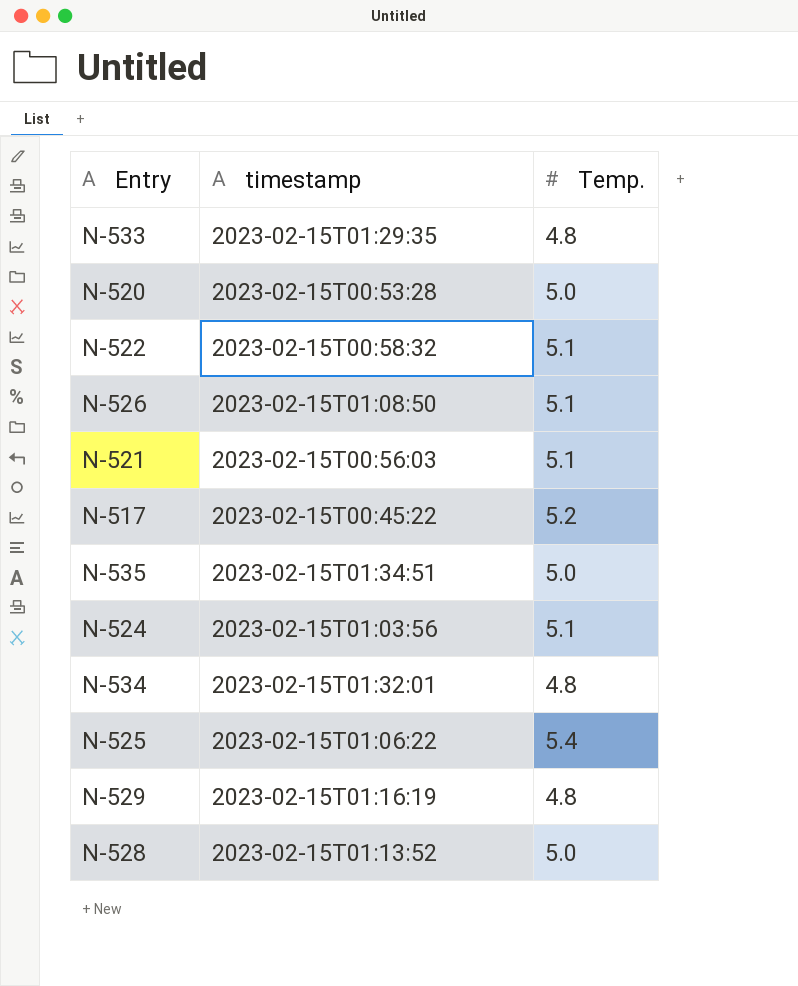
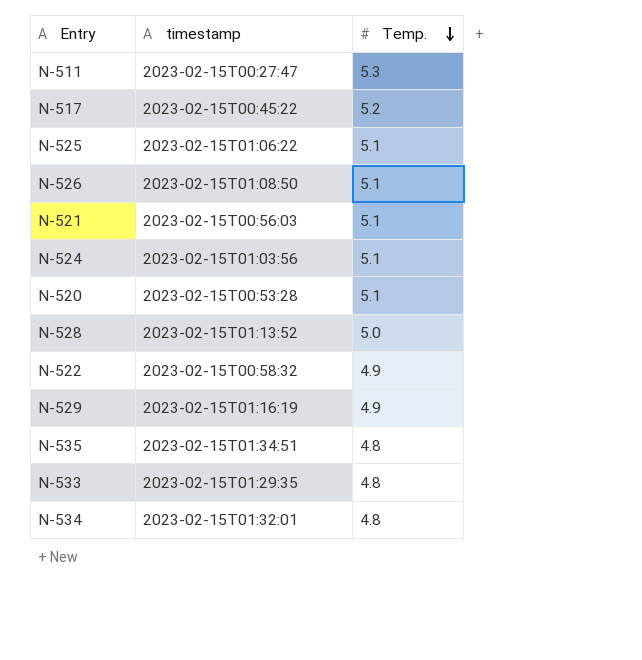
row order: none -> Temp. descending
row N-511: none -> 2023-02-15T00:27:47 | 5.3
N-525 | Temp.: 5.4 -> 5.1
N-520 | Temp.: 5.0 -> 5.1
N-522 | Temp.: 5.1 -> 4.9
N-529 | Temp.: 4.8 -> 4.9
N-535 | Temp.: 5.0 -> 4.8

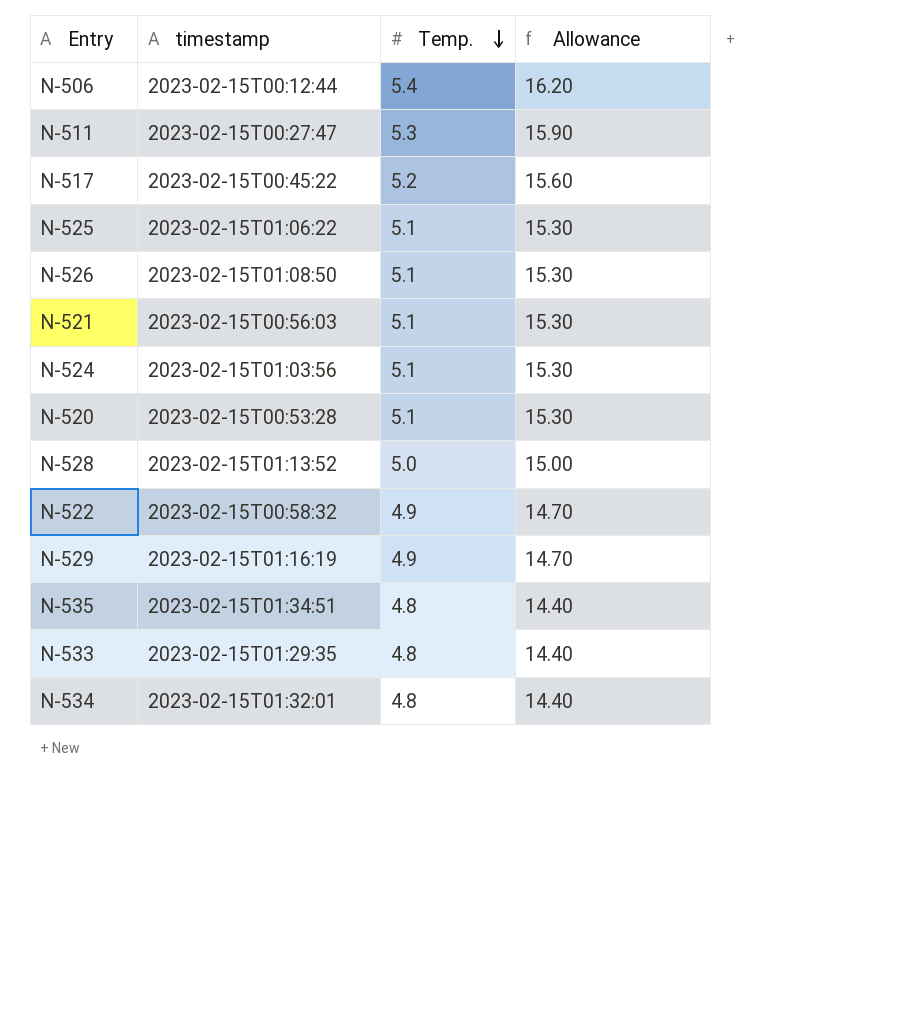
column Allowance | formula: none -> [Temp.] * 3
row N-506: none -> 2023-02-15T00:12:44 | 5.4 | 16.20

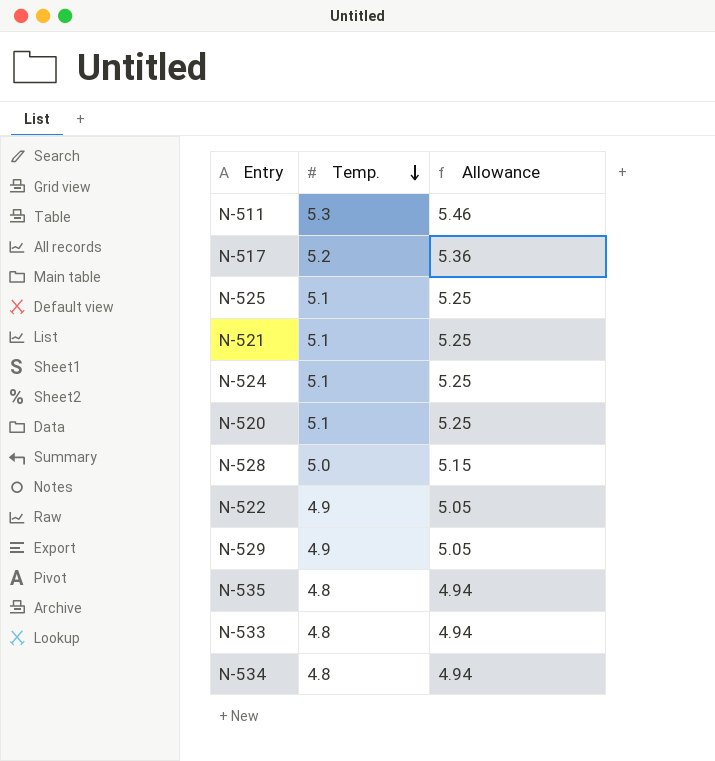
column timestamp | position: 2 -> none
column Allowance | formula: [Temp.] * 3 -> [Temp.] * 1.03
row N-506: 2023-02-15T00:12:44 | 5.4 | 16.20 -> none
row N-526: 2023-02-15T01:08:50 | 5.1 | 15.30 -> none

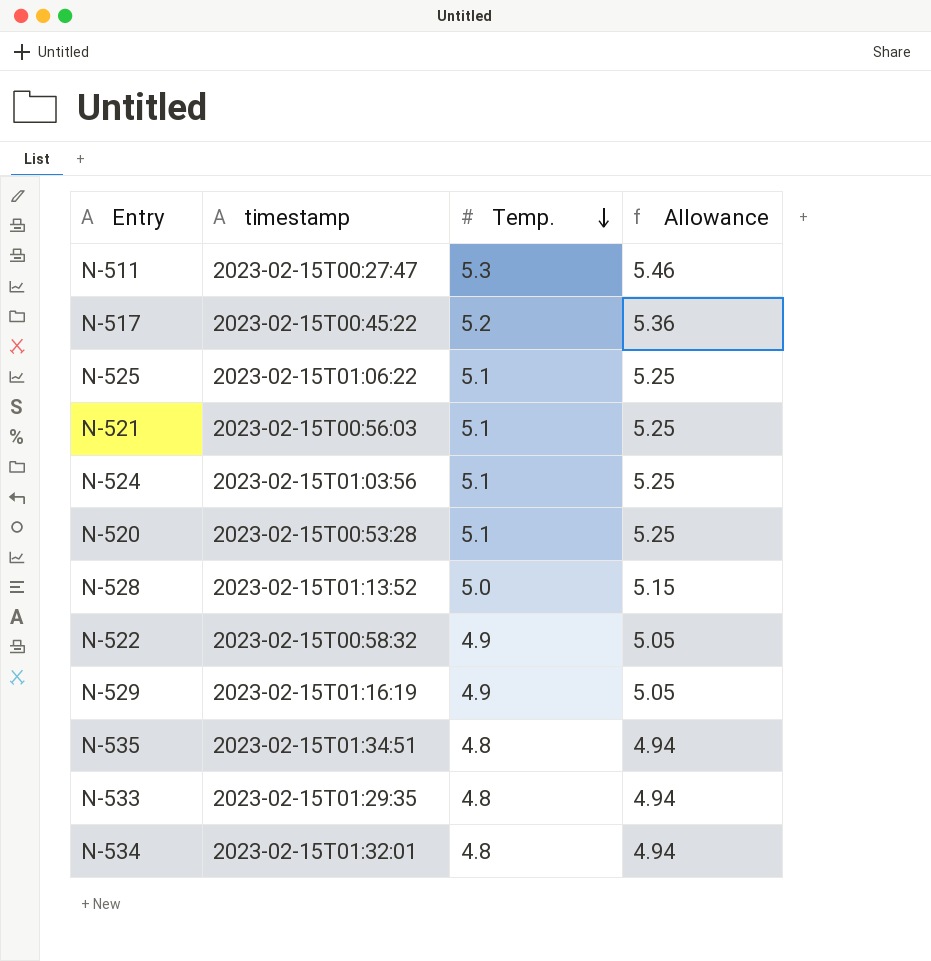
column timestamp | position: none -> 2

